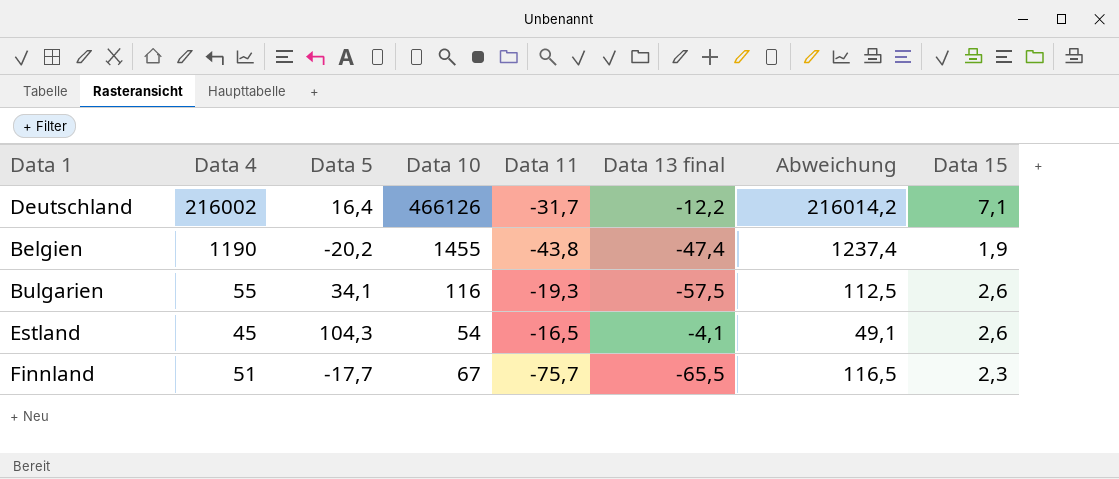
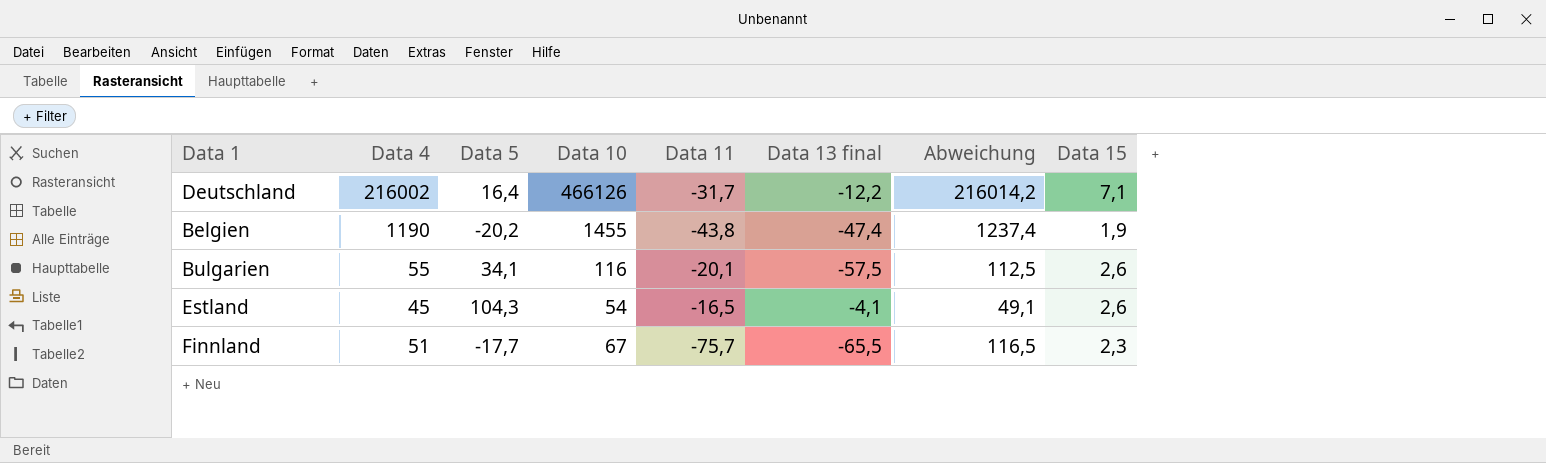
Bulgarien | Data 11: -19,3 -> -20,1

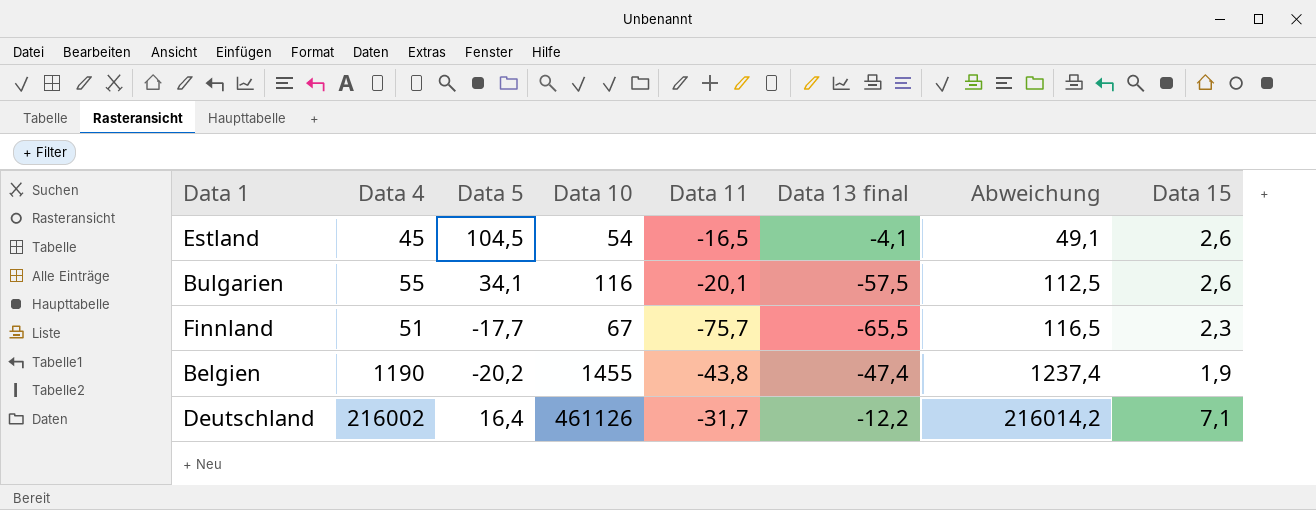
row order: none -> Abweichung ascending
Estland | Data 5: 104,3 -> 104,5
Deutschland | Data 10: 466126 -> 461126

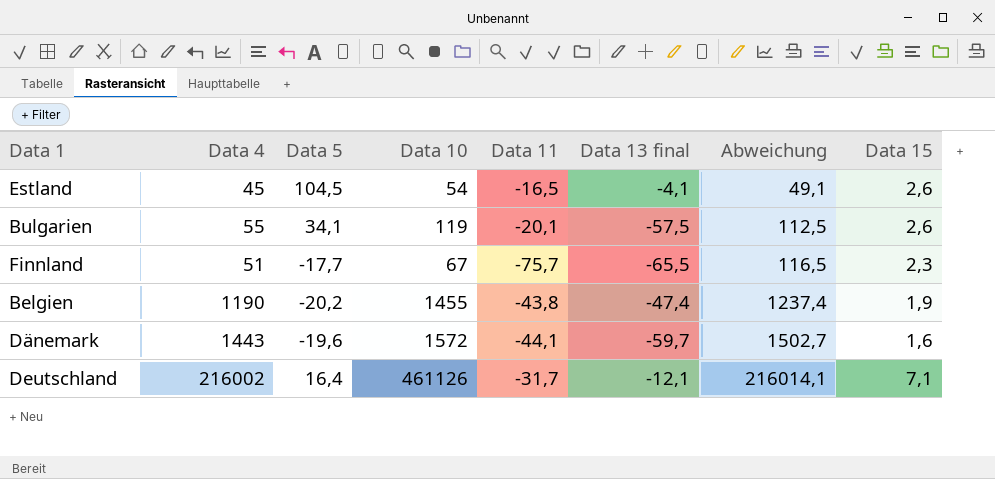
Bulgarien | Data 10: 116 -> 119
row Dänemark: none -> 1443 | -19,6 | 1572 | -44,1 | -59,7 | 1502,7 | 1,6
Deutschland | Data 13 final: -12,2 -> -12,1
Deutschland | Abweichung: 216014,2 -> 216014,1

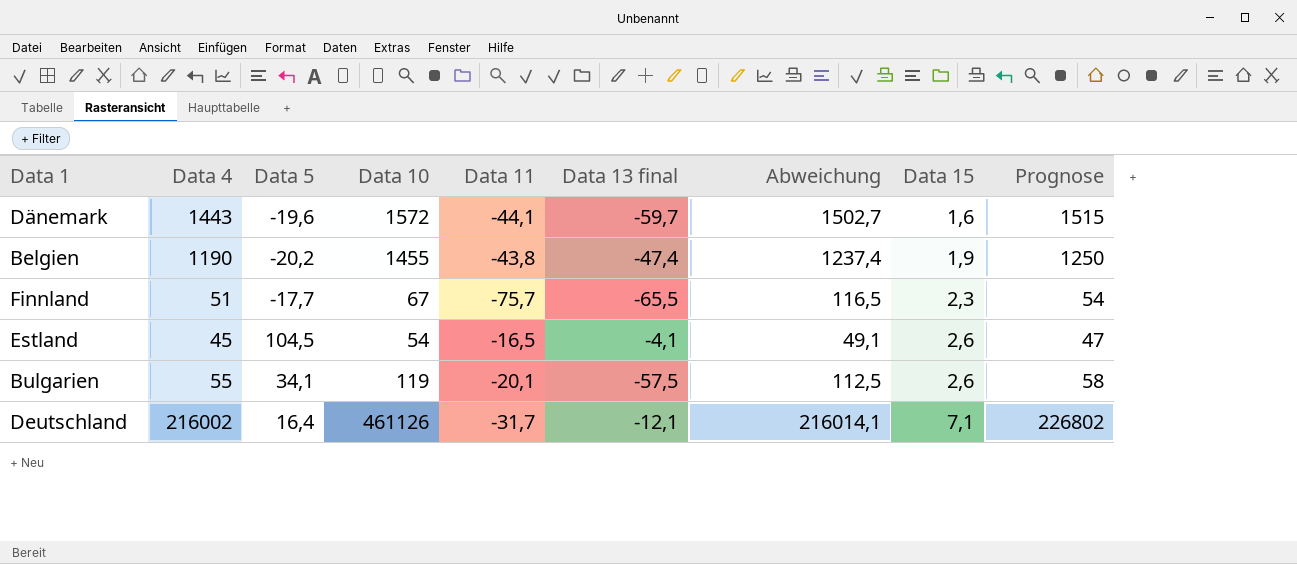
row order: Abweichung ascending -> Data 15 ascending
column Prognose | formula: none -> [Data 4] * 1,05

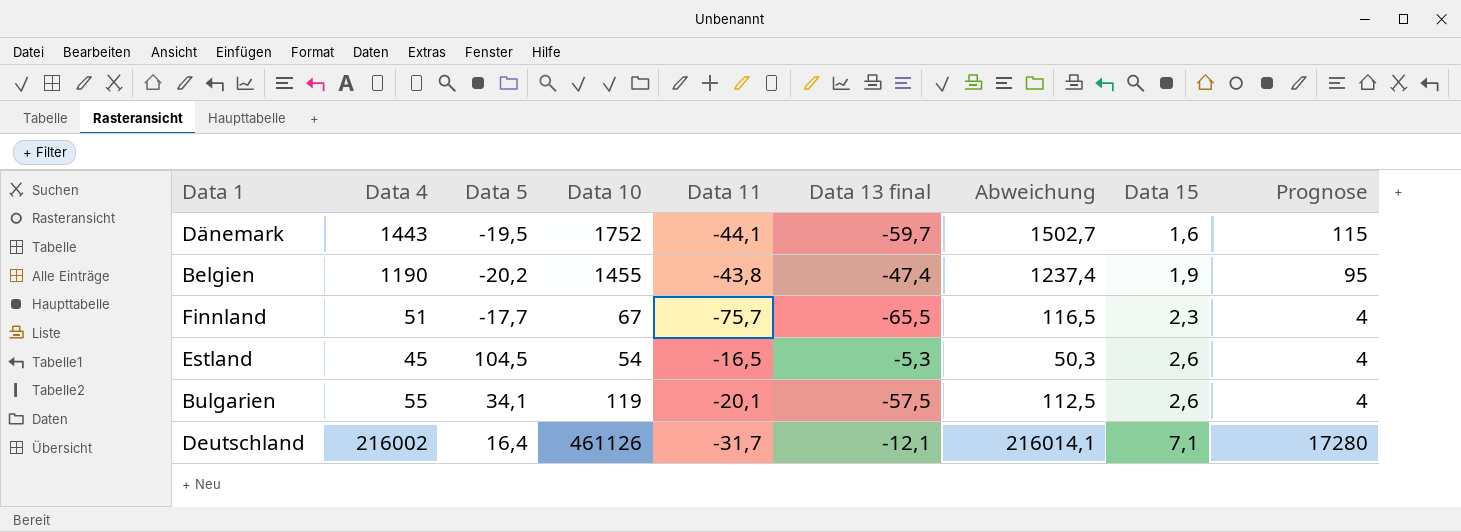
column Prognose | formula: [Data 4] * 1,05 -> [Data 4] * 0,08
Dänemark | Data 5: -19,6 -> -19,5
Dänemark | Data 10: 1572 -> 1752
Estland | Data 13 final: -4,1 -> -5,3
Estland | Abweichung: 49,1 -> 50,3

